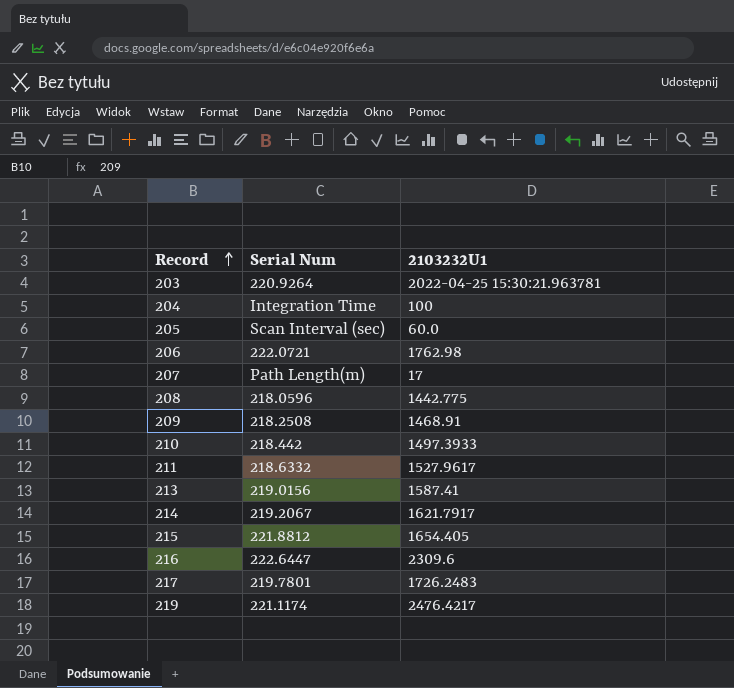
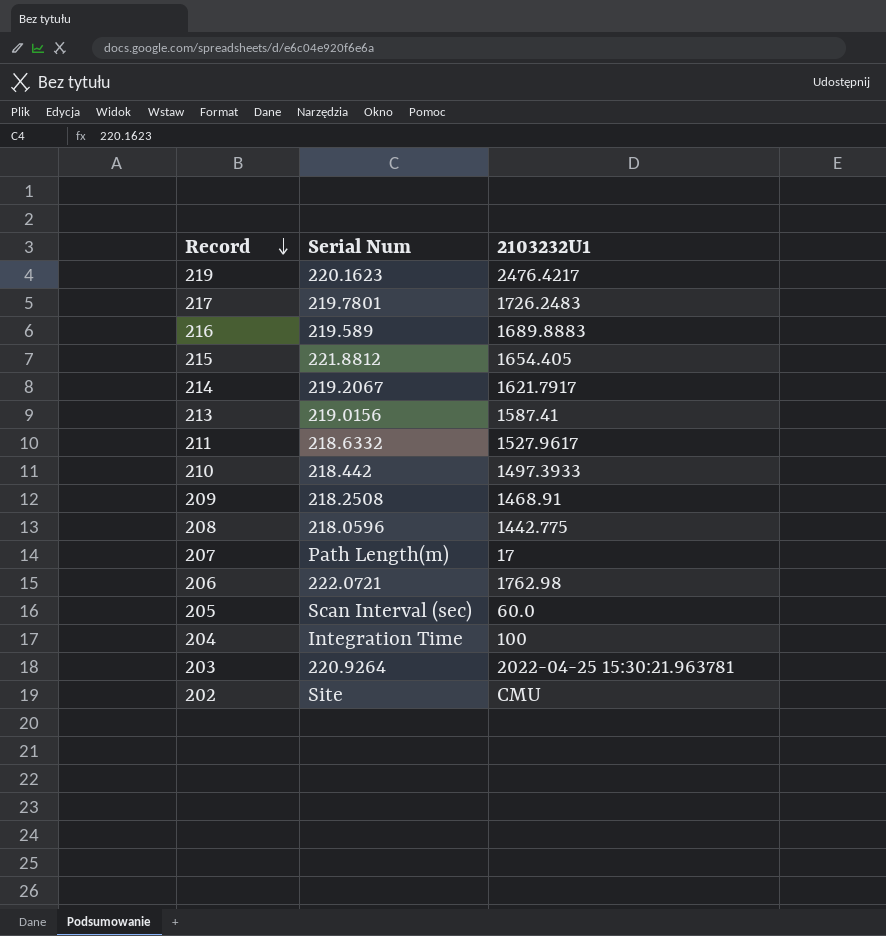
row order: Record ascending -> Record descending
219 | Serial Num: 221.1174 -> 220.1623
216 | Serial Num: 222.6447 -> 219.589
216 | 2103232U1: 2309.6 -> 1689.8883
row 202: none -> Site | CMU

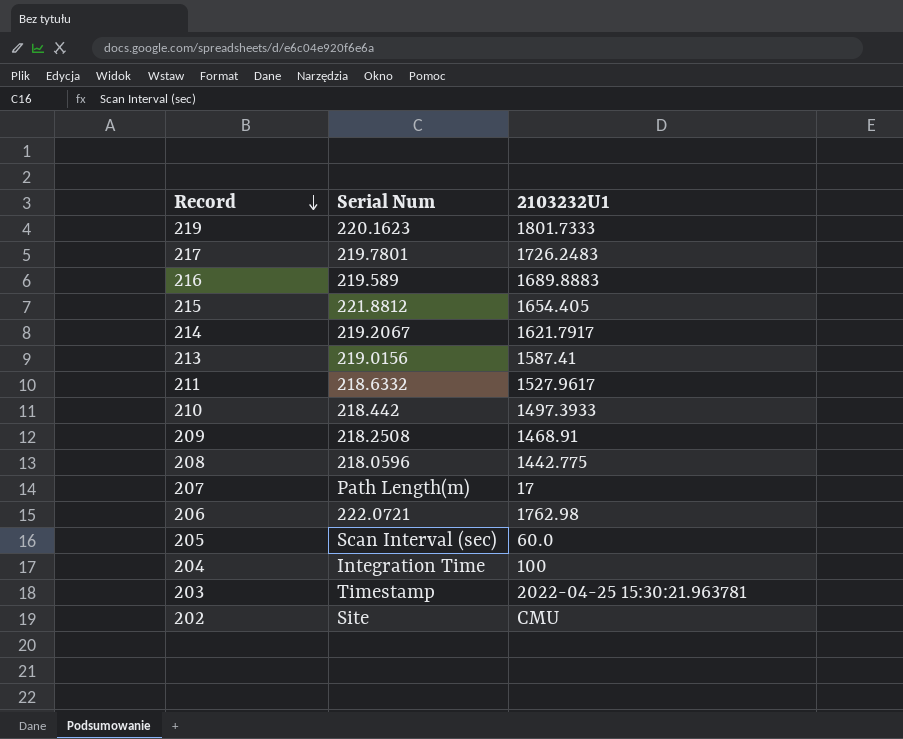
219 | 2103232U1: 2476.4217 -> 1801.7333
203 | Serial Num: 220.9264 -> Timestamp

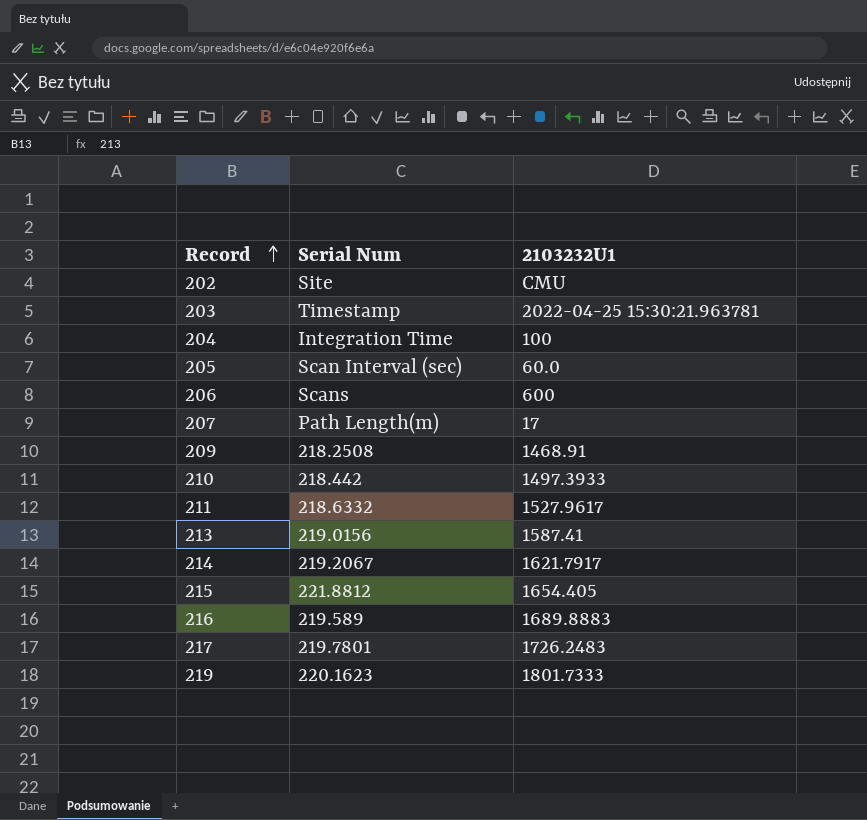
row order: Record descending -> Record ascending
row 208: 218.0596 | 1442.775 -> none
206 | Serial Num: 222.0721 -> Scans
206 | 2103232U1: 1762.98 -> 600

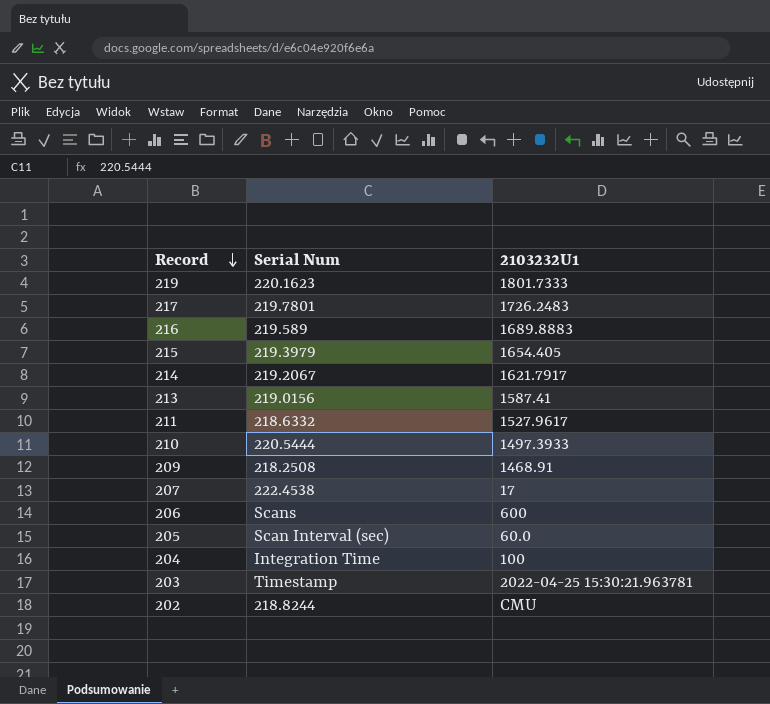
row order: Record ascending -> Record descending
215 | Serial Num: 221.8812 -> 219.3979
210 | Serial Num: 218.442 -> 220.5444
207 | Serial Num: Path Length(m) -> 222.4538
202 | Serial Num: Site -> 218.8244

